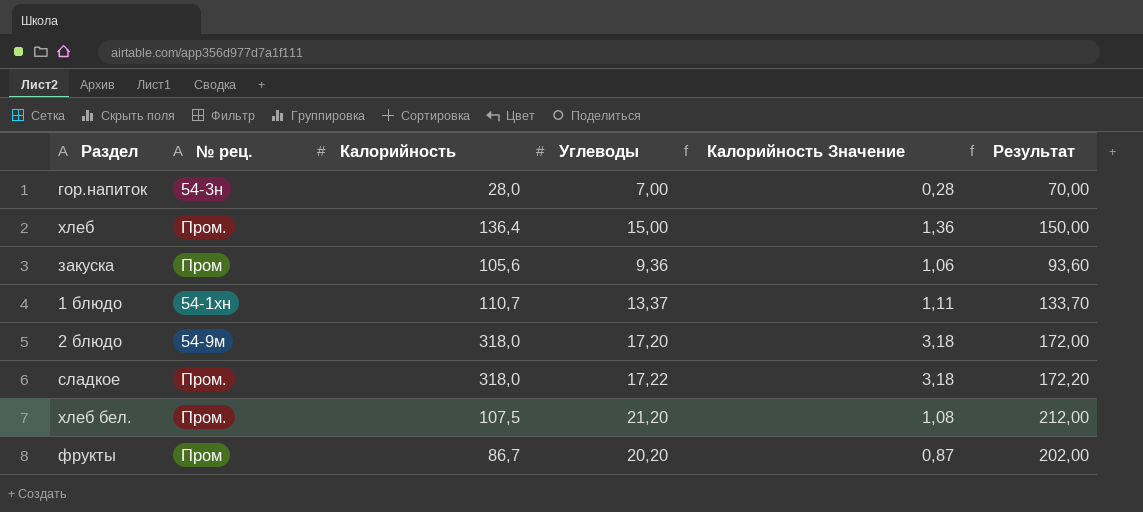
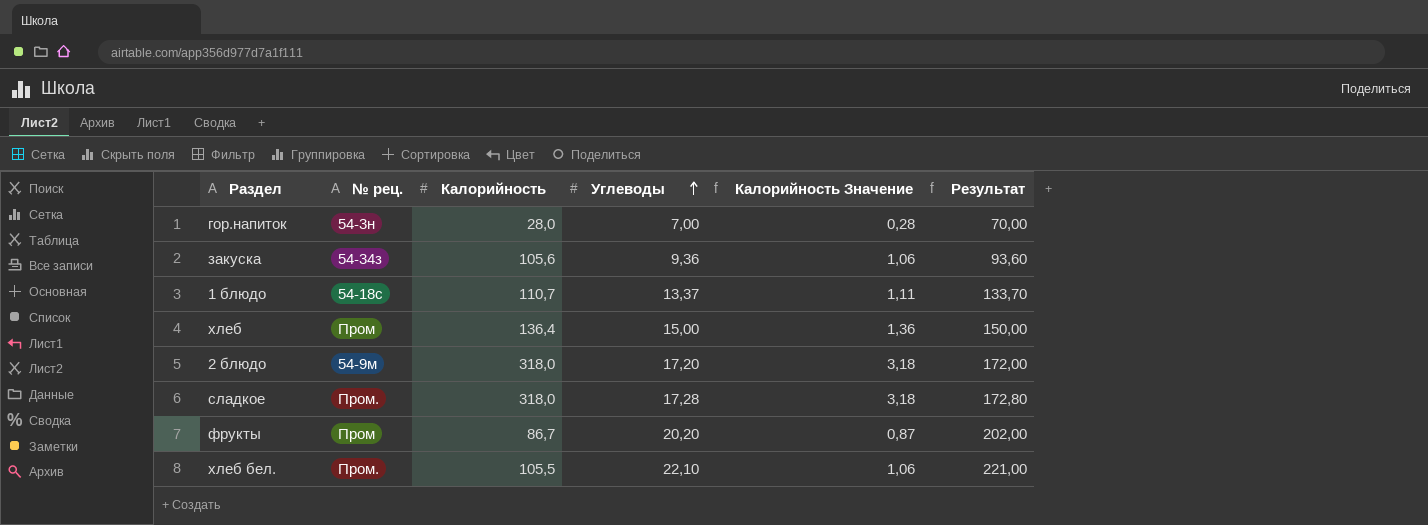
row order: none -> Углеводы ascending
закуска | № рец.: Пром -> 54-34з
1 блюдо | № рец.: 54-1хн -> 54-18с
хлеб | № рец.: Пром. -> Пром
сладкое | Углеводы: 17,22 -> 17,28
сладкое | Результат: 172,20 -> 172,80
хлеб бел. | Калорийность: 107,5 -> 105,5
хлеб бел. | Углеводы: 21,20 -> 22,10
хлеб бел. | Калорийность Значение: 1,08 -> 1,06
хлеб бел. | Результат: 212,00 -> 221,00

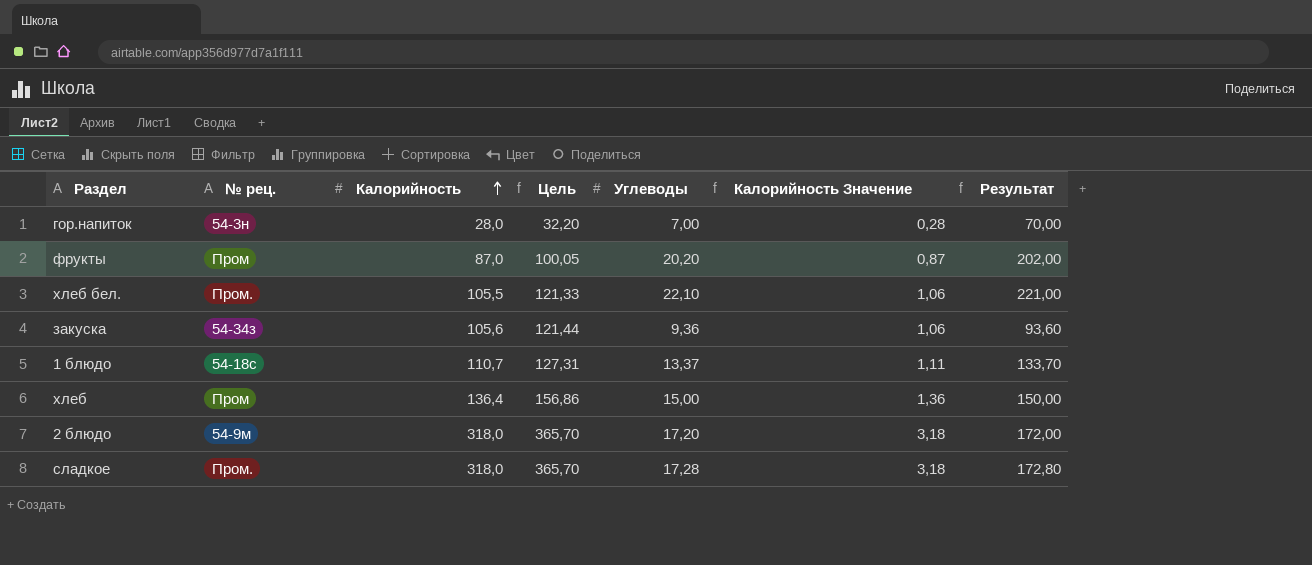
row order: Углеводы ascending -> Калорийность ascending
column Цель | formula: none -> [Калорийность] * 1,15
фрукты | Калорийность: 86,7 -> 87,0

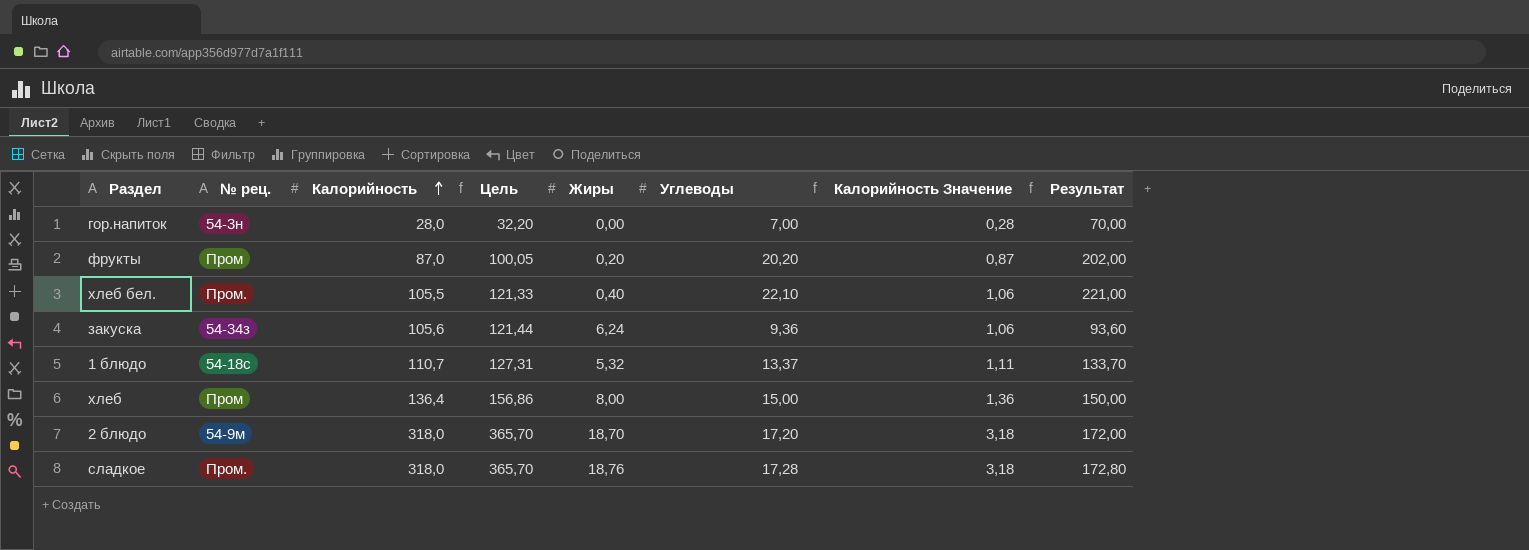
column Жиры | position: none -> 5

